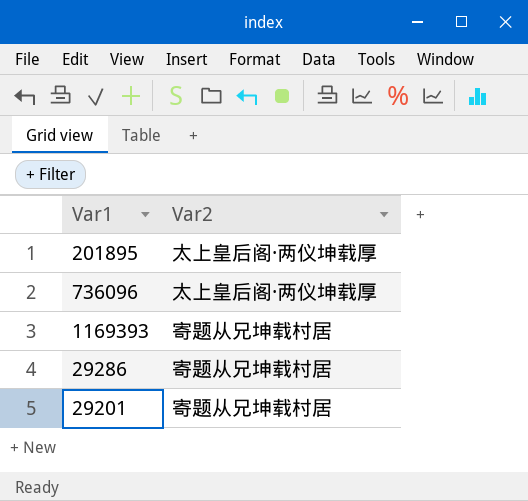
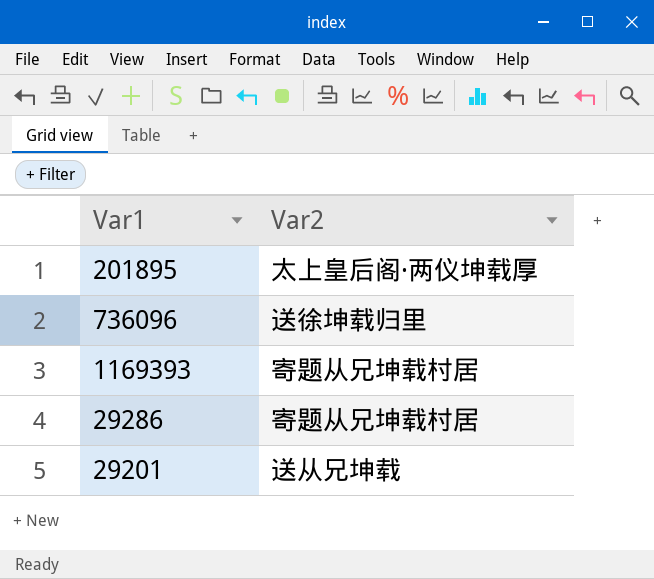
736096 | Var2: 太上皇后阁·两仪坤载厚 -> 送徐坤载归里
29201 | Var2: 寄题从兄坤载村居 -> 送从兄坤载

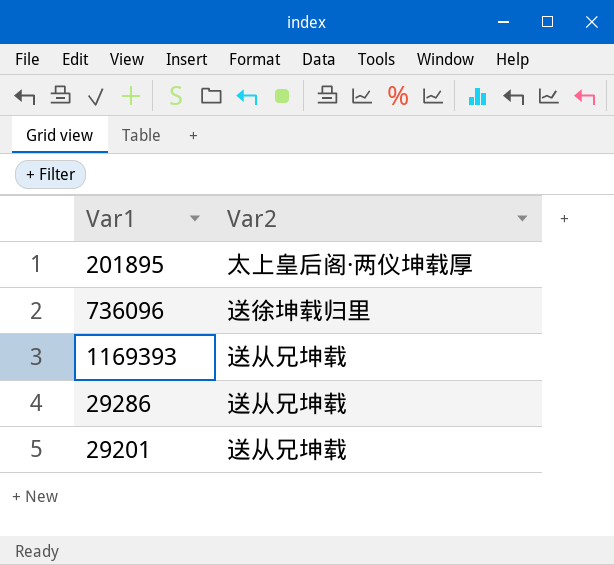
1169393 | Var2: 寄题从兄坤载村居 -> 送从兄坤载
29286 | Var2: 寄题从兄坤载村居 -> 送从兄坤载

